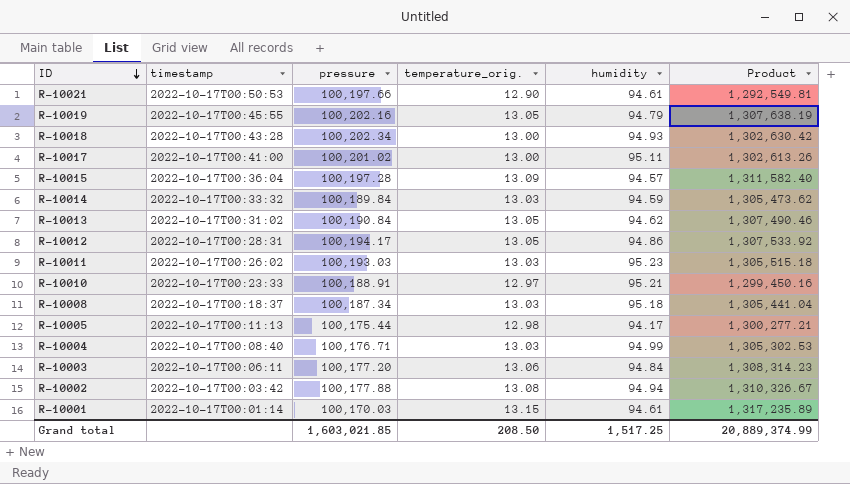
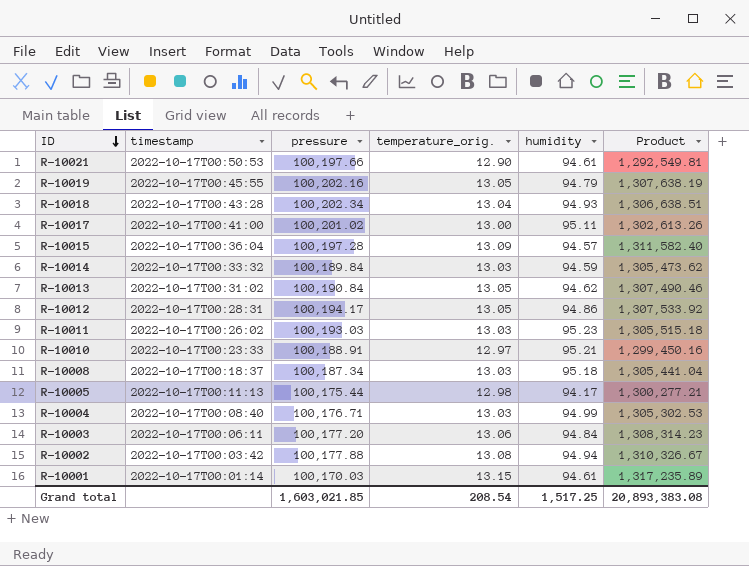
R-10018 | temperature_orig.: 13.00 -> 13.04
R-10018 | Product: 1,302,630.42 -> 1,306,638.51
Grand total | temperature_orig.: 208.50 -> 208.54
Grand total | Product: 20,889,374.99 -> 20,893,383.08

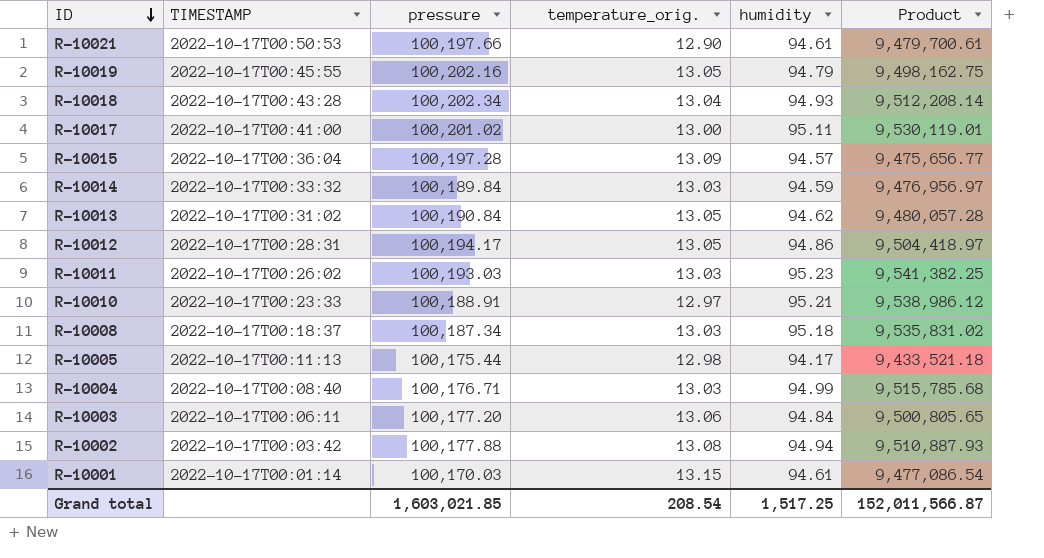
column name: timestamp -> TIMESTAMP
column Product | formula: [pressure] * [temperature_orig.] -> [pressure] * [humidity]
Grand total | Product: 20,893,383.08 -> 152,011,566.87

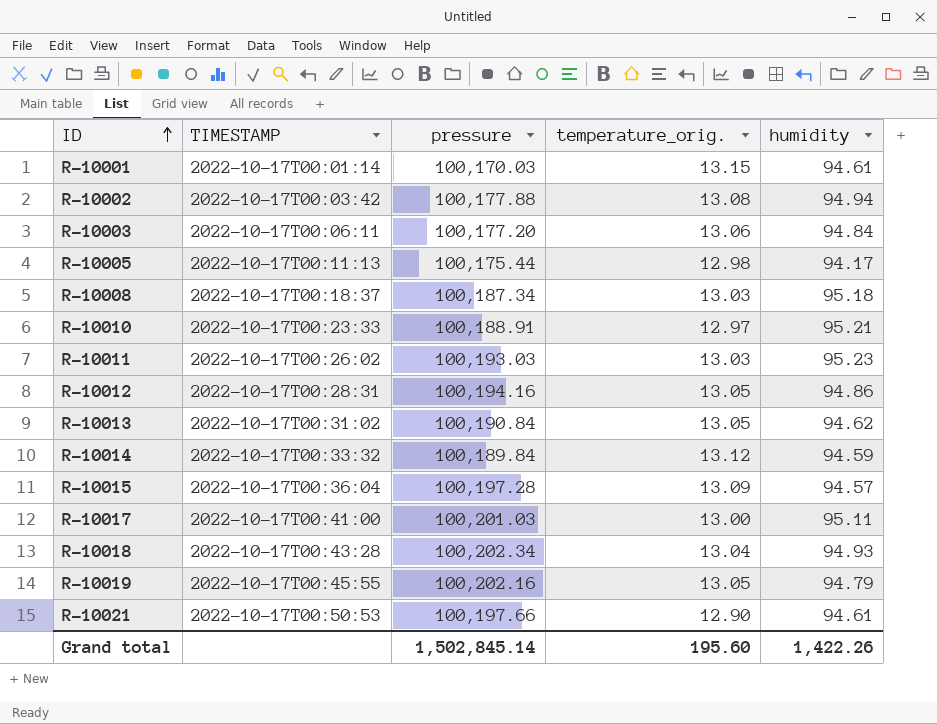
row order: ID descending -> ID ascending
column Product | formula: [pressure] * [humidity] -> none
row R-10004: 2022-10-17T00:08:40 | 100,176.71 | 13.03 | 94.99 | 9,515,785.68 -> none
R-10012 | pressure: 100,194.17 -> 100,194.16
R-10014 | temperature_orig.: 13.03 -> 13.12
R-10017 | pressure: 100,201.02 -> 100,201.03
Grand total | pressure: 1,603,021.85 -> 1,502,845.14
Grand total | temperature_orig.: 208.54 -> 195.60
Grand total | humidity: 1,517.25 -> 1,422.26

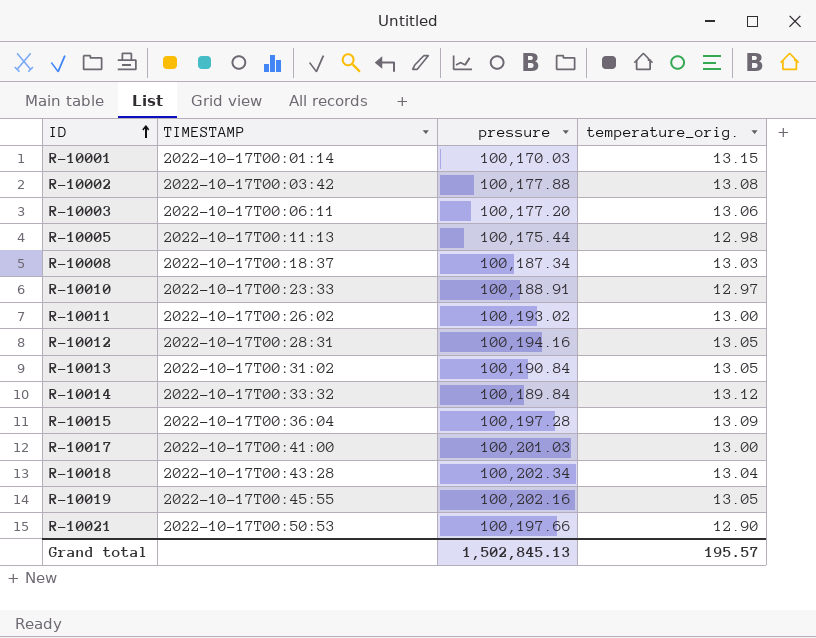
column humidity | position: 5 -> none
R-10011 | pressure: 100,193.03 -> 100,193.02
R-10011 | temperature_orig.: 13.03 -> 13.00
Grand total | pressure: 1,502,845.14 -> 1,502,845.13
Grand total | temperature_orig.: 195.60 -> 195.57

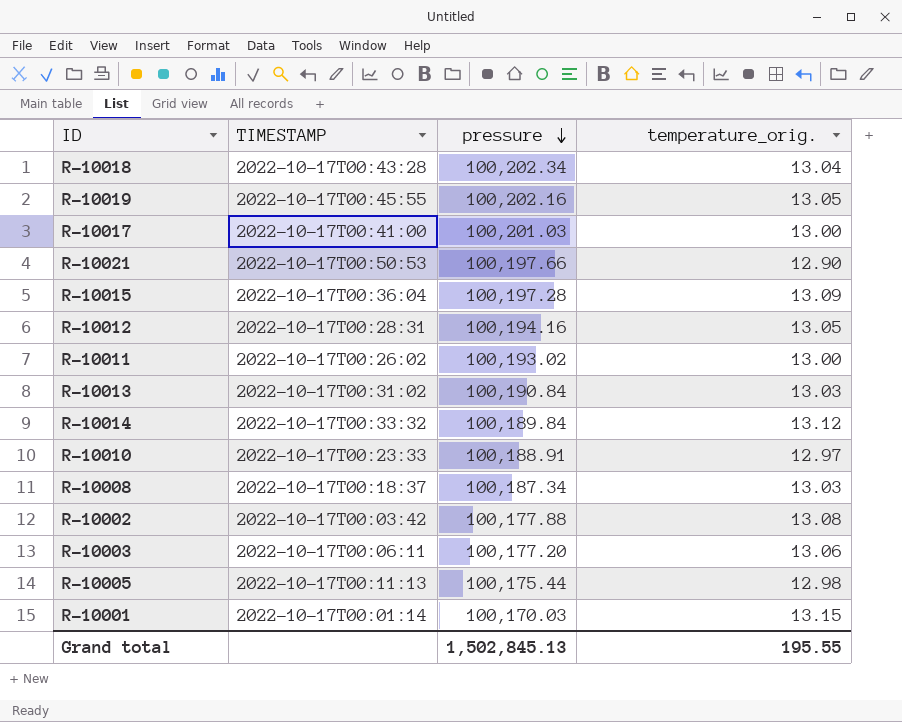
row order: ID ascending -> pressure descending
R-10013 | temperature_orig.: 13.05 -> 13.03
Grand total | temperature_orig.: 195.57 -> 195.55

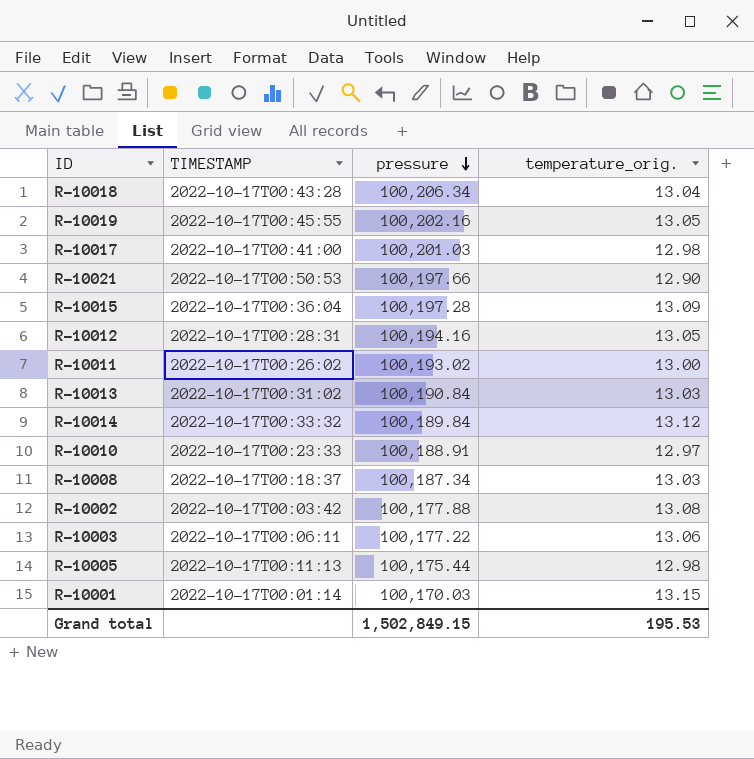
R-10018 | pressure: 100,202.34 -> 100,206.34
R-10017 | temperature_orig.: 13.00 -> 12.98
R-10003 | pressure: 100,177.20 -> 100,177.22
Grand total | pressure: 1,502,845.13 -> 1,502,849.15
Grand total | temperature_orig.: 195.55 -> 195.53

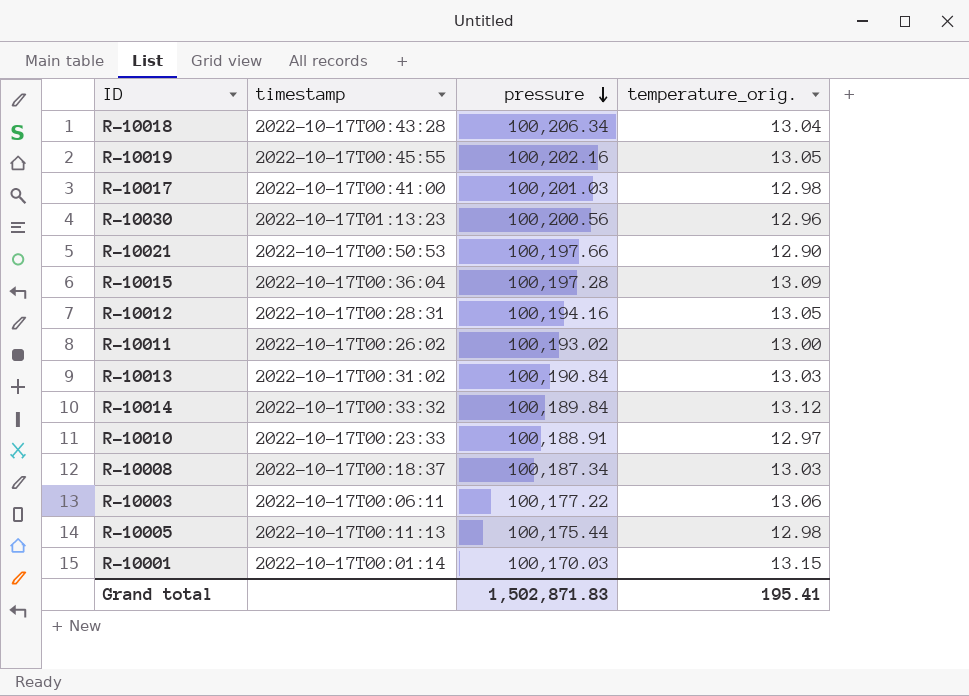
column name: TIMESTAMP -> timestamp
row R-10002: 2022-10-17T00:03:42 | 100,177.88 | 13.08 -> none
row R-10030: none -> 2022-10-17T01:13:23 | 100,200.56 | 12.96
Grand total | pressure: 1,502,849.15 -> 1,502,871.83
Grand total | temperature_orig.: 195.53 -> 195.41

